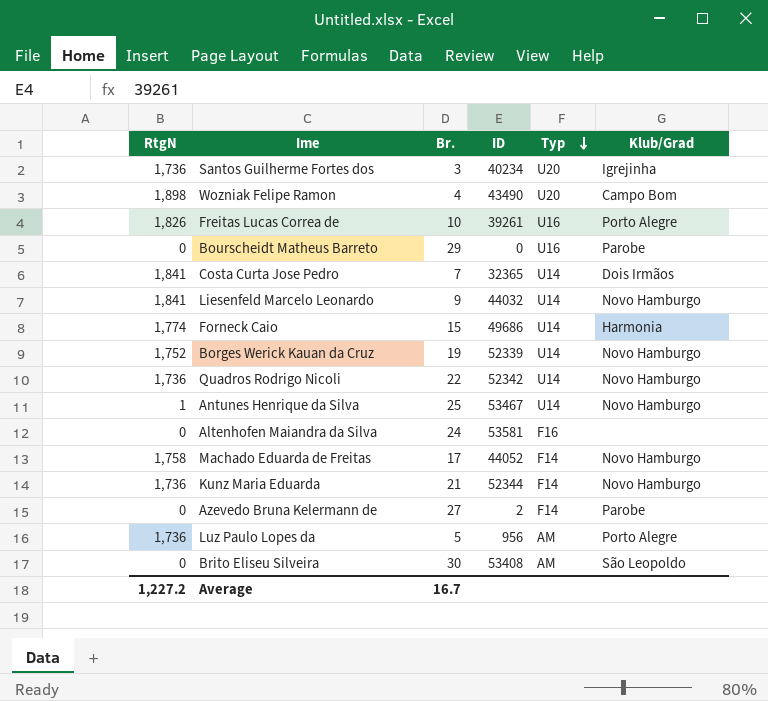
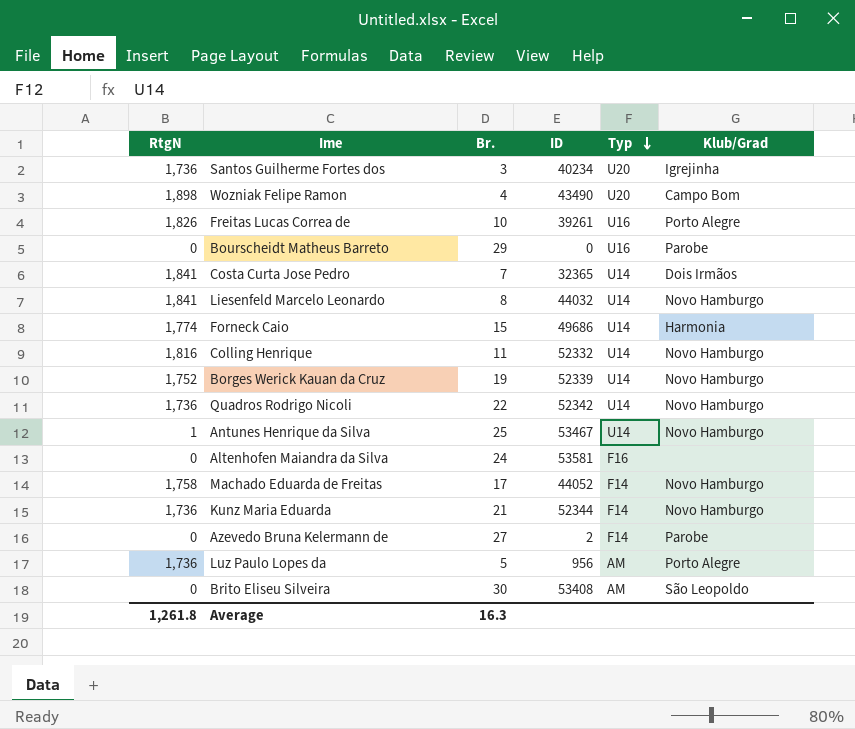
Liesenfeld Marcelo Leonardo | Br.: 9 -> 8
row Colling Henrique: none -> 1,816 | 11 | 52332 | U14 | Novo Hamburgo
Average | RtgN: 1,227.2 -> 1,261.8
Average | Br.: 16.7 -> 16.3

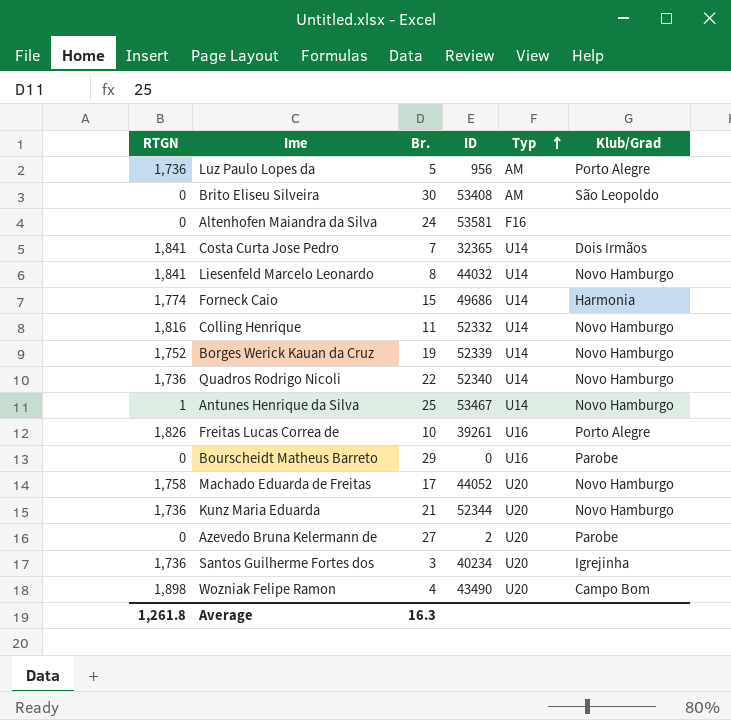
row order: Typ descending -> Typ ascending
column name: RtgN -> RTGN
Quadros Rodrigo Nicoli | ID: 52342 -> 52340
Machado Eduarda de Freitas | Typ: F14 -> U20
Kunz Maria Eduarda | Typ: F14 -> U20
Azevedo Bruna Kelermann de | Typ: F14 -> U20

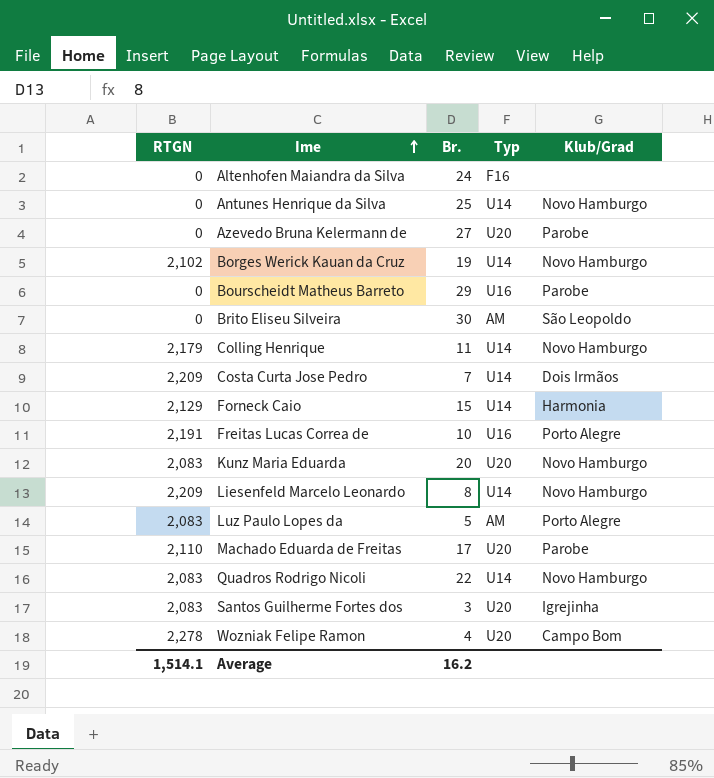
row order: Typ ascending -> Ime ascending
column ID | position: 4 -> none
Antunes Henrique da Silva | RTGN: 1 -> 0
Borges Werick Kauan da Cruz | RTGN: 1,752 -> 2,102
Colling Henrique | RTGN: 1,816 -> 2,179
Costa Curta Jose Pedro | RTGN: 1,841 -> 2,209
Forneck Caio | RTGN: 1,774 -> 2,129
Freitas Lucas Correa de | RTGN: 1,826 -> 2,191
Kunz Maria Eduarda | RTGN: 1,736 -> 2,083
Kunz Maria Eduarda | Br.: 21 -> 20
Liesenfeld Marcelo Leonardo | RTGN: 1,841 -> 2,209
Luz Paulo Lopes da | RTGN: 1,736 -> 2,083
Machado Eduarda de Freitas | RTGN: 1,758 -> 2,110
Machado Eduarda de Freitas | Klub/Grad: Novo Hamburgo -> Parobe
Quadros Rodrigo Nicoli | RTGN: 1,736 -> 2,083
Santos Guilherme Fortes dos | RTGN: 1,736 -> 2,083
Wozniak Felipe Ramon | RTGN: 1,898 -> 2,278
Average | RTGN: 1,261.8 -> 1,514.1
Average | Br.: 16.3 -> 16.2

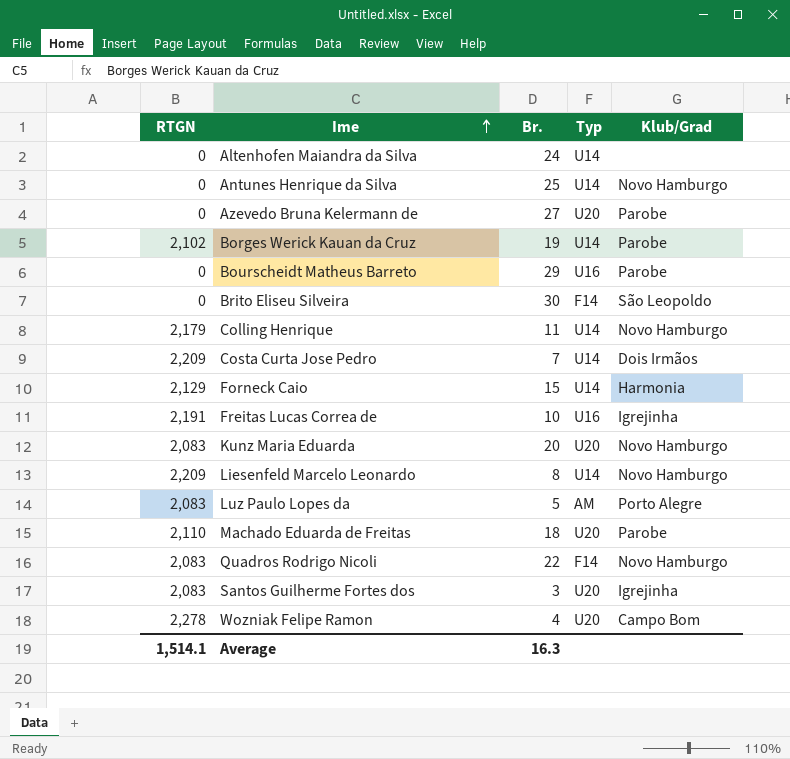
Altenhofen Maiandra da Silva | Typ: F16 -> U14
Borges Werick Kauan da Cruz | Klub/Grad: Novo Hamburgo -> Parobe
Brito Eliseu Silveira | Typ: AM -> F14
Freitas Lucas Correa de | Klub/Grad: Porto Alegre -> Igrejinha
Machado Eduarda de Freitas | Br.: 17 -> 18
Quadros Rodrigo Nicoli | Typ: U14 -> F14
Average | Br.: 16.2 -> 16.3

